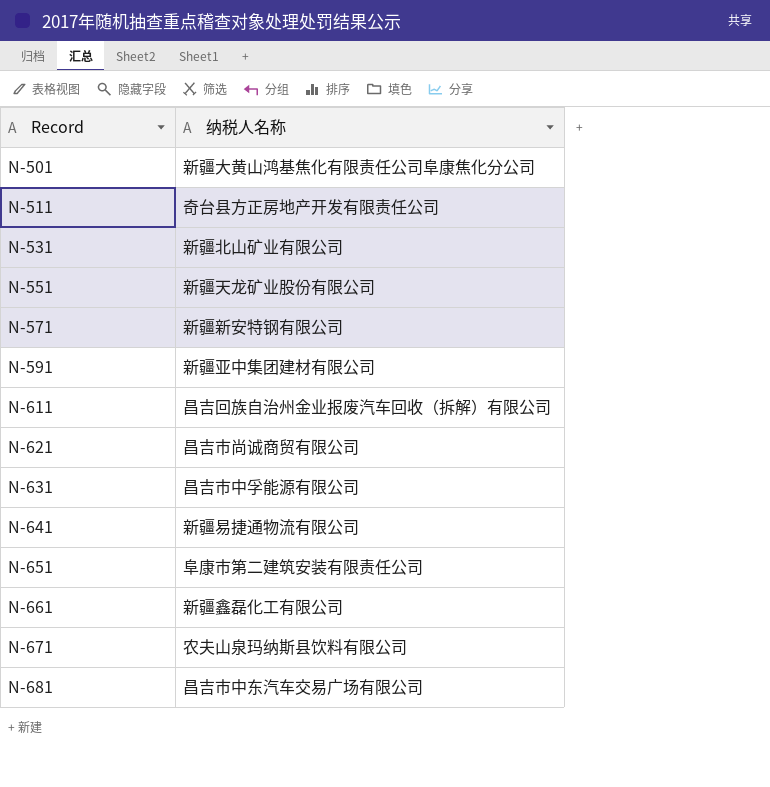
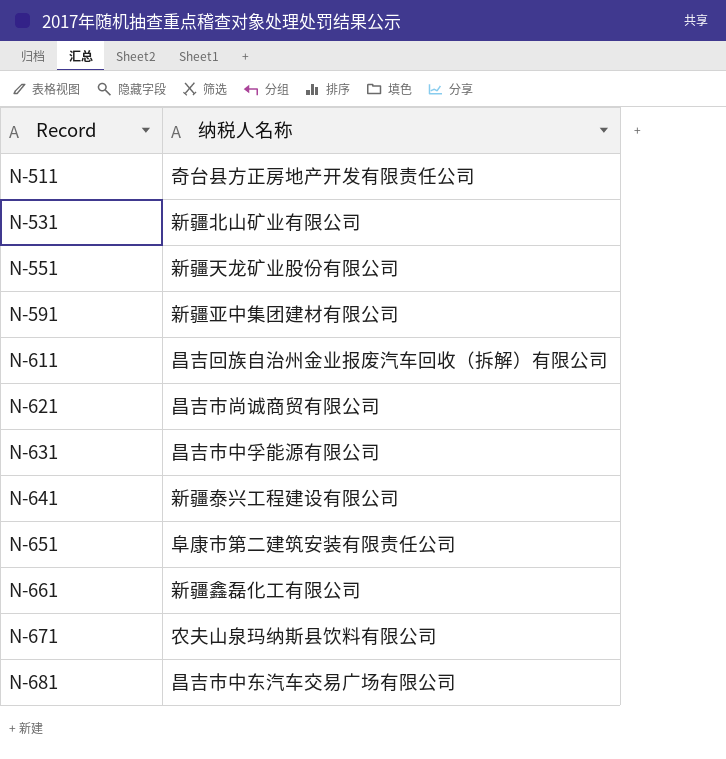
row N-501: 新疆大黄山鸿基焦化有限责任公司阜康焦化分公司 -> none
row N-571: 新疆新安特钢有限公司 -> none
N-641 | 纳税人名称: 新疆易捷通物流有限公司 -> 新疆泰兴工程建设有限公司

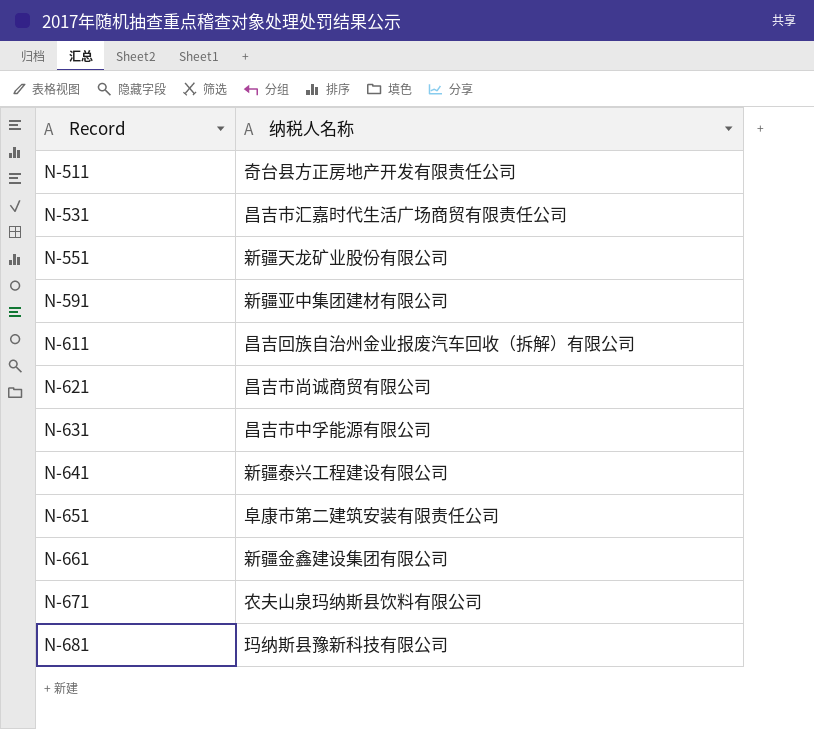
N-531 | 纳税人名称: 新疆北山矿业有限公司 -> 昌吉市汇嘉时代生活广场商贸有限责任公司
N-661 | 纳税人名称: 新疆鑫磊化工有限公司 -> 新疆金鑫建设集团有限公司
N-681 | 纳税人名称: 昌吉市中东汽车交易广场有限公司 -> 玛纳斯县豫新科技有限公司

